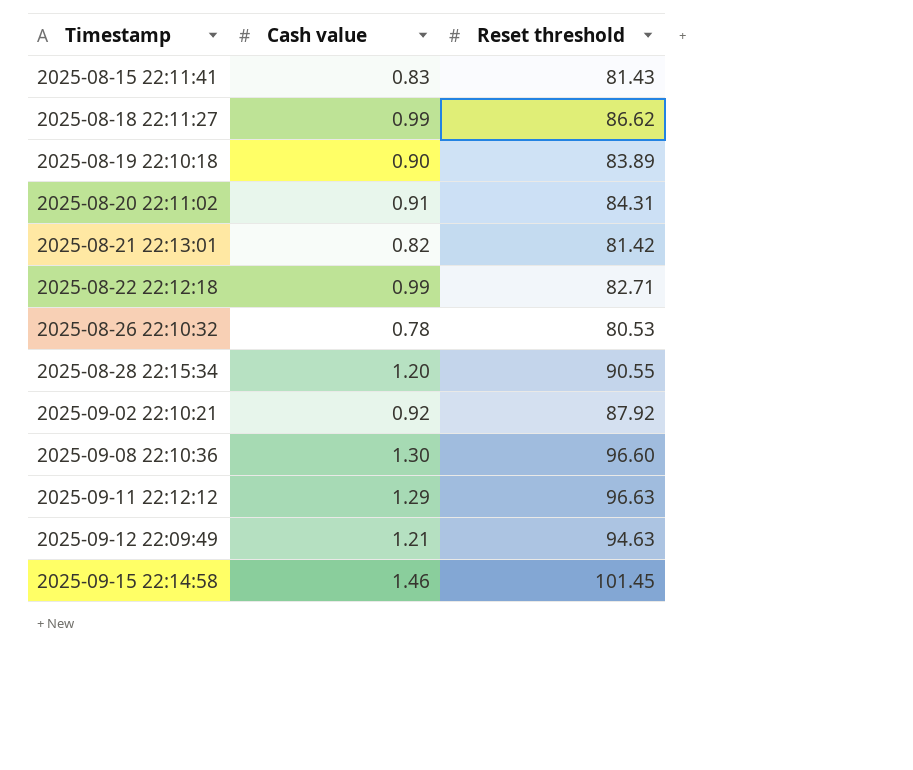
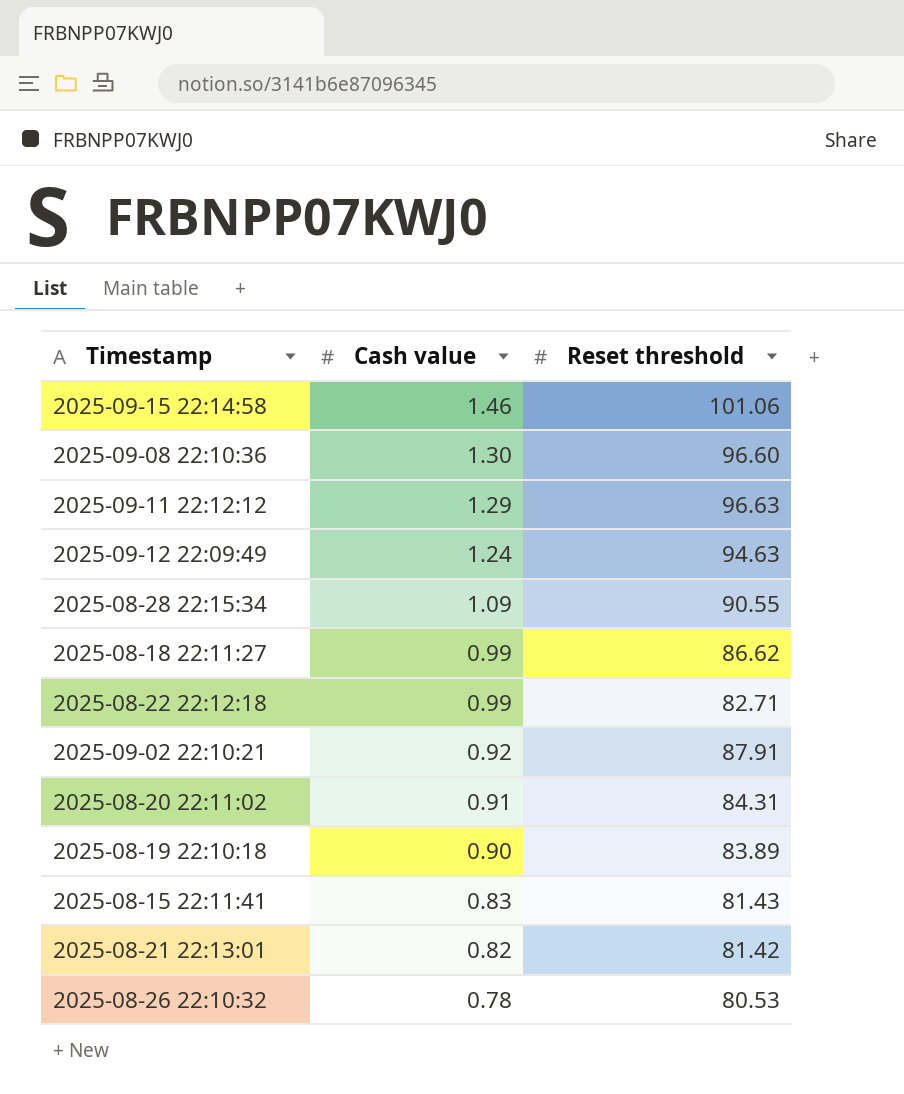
row order: Timestamp ascending -> Cash value descending
2025-09-15 22:14:58 | Reset threshold: 101.45 -> 101.06
2025-09-12 22:09:49 | Cash value: 1.21 -> 1.24
2025-08-28 22:15:34 | Cash value: 1.20 -> 1.09
2025-09-02 22:10:21 | Reset threshold: 87.92 -> 87.91

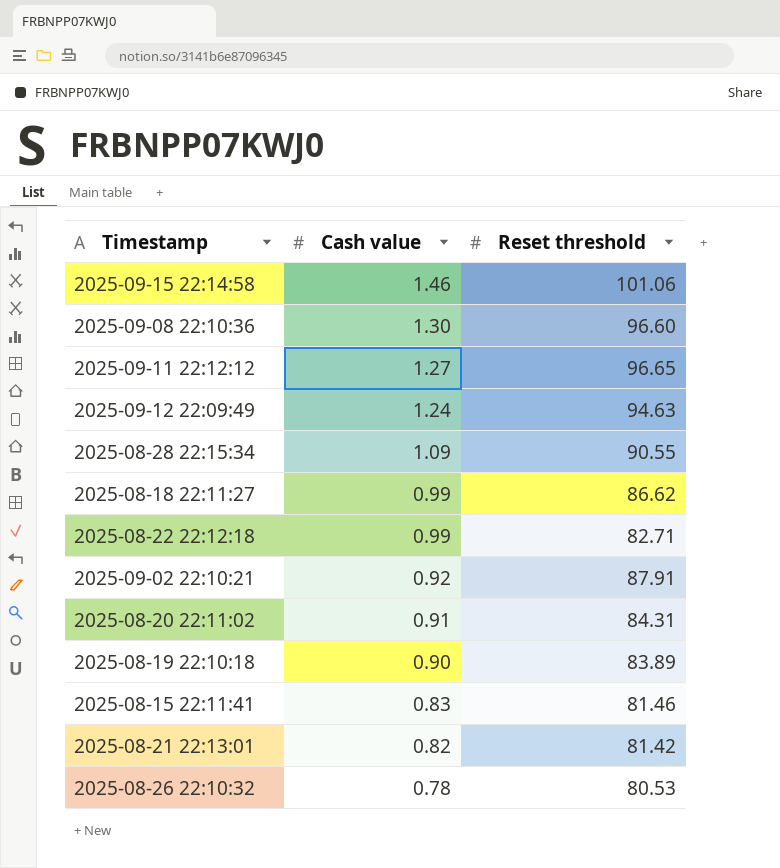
2025-09-11 22:12:12 | Cash value: 1.29 -> 1.27
2025-09-11 22:12:12 | Reset threshold: 96.63 -> 96.65
2025-08-15 22:11:41 | Reset threshold: 81.43 -> 81.46

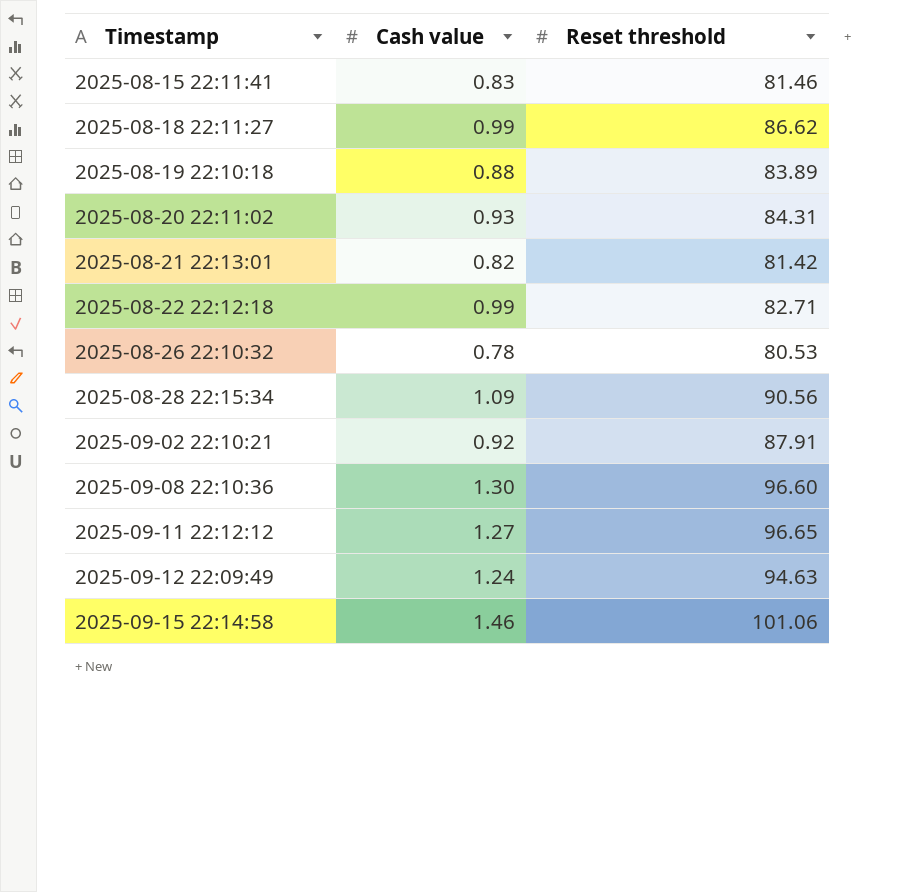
row order: Cash value descending -> Timestamp ascending
2025-08-19 22:10:18 | Cash value: 0.90 -> 0.88
2025-08-20 22:11:02 | Cash value: 0.91 -> 0.93
2025-08-28 22:15:34 | Reset threshold: 90.55 -> 90.56

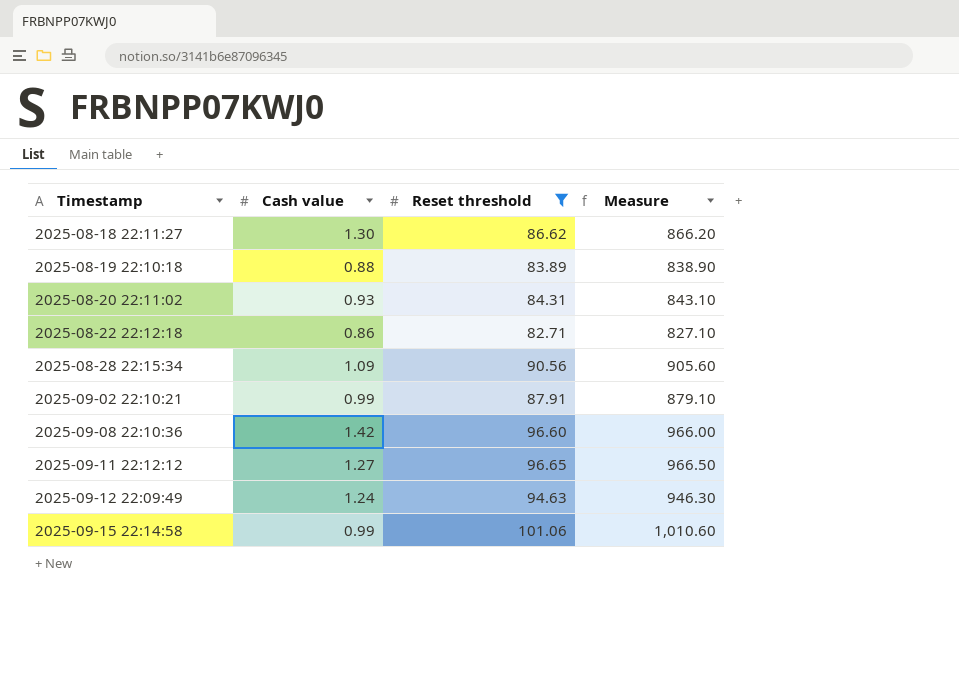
filter: none -> Reset threshold >= 82.71
column Measure | formula: none -> [Reset threshold] * 10
2025-08-18 22:11:27 | Cash value: 0.99 -> 1.30
2025-08-22 22:12:18 | Cash value: 0.99 -> 0.86
2025-09-02 22:10:21 | Cash value: 0.92 -> 0.99
2025-09-08 22:10:36 | Cash value: 1.30 -> 1.42
2025-09-15 22:14:58 | Cash value: 1.46 -> 0.99

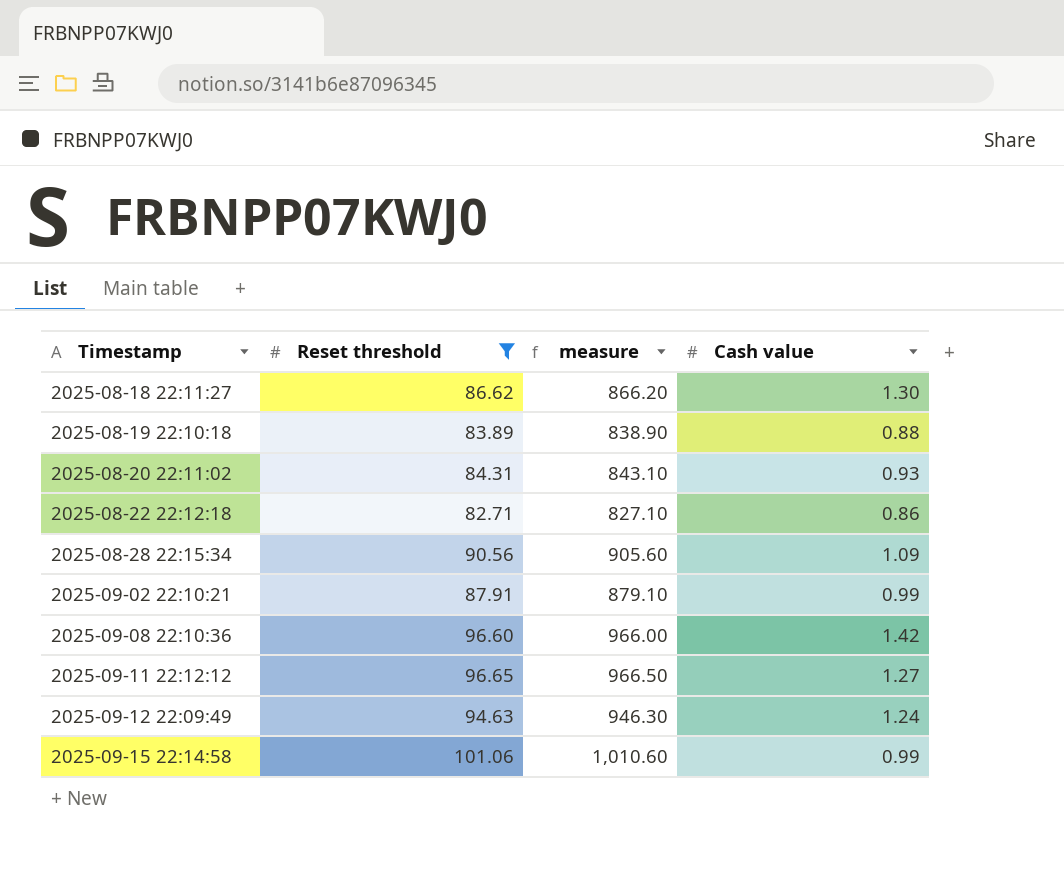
column name: Measure -> measure
column Cash value | position: 2 -> 4

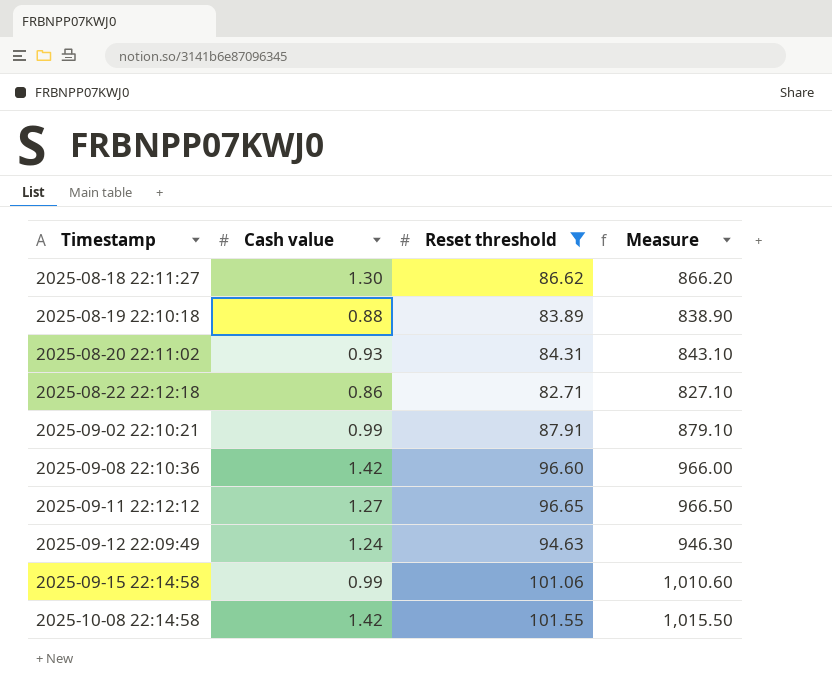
column Cash value | position: 4 -> 2
column name: measure -> Measure
row 2025-08-28 22:15:34: 90.56 | 905.60 | 1.09 -> none
row 2025-10-08 22:14:58: none -> 1.42 | 101.55 | 1,015.50

